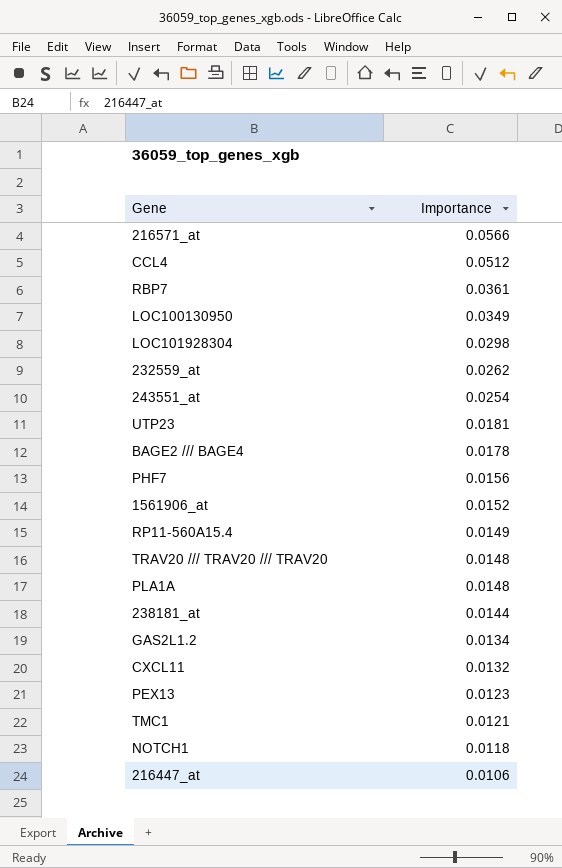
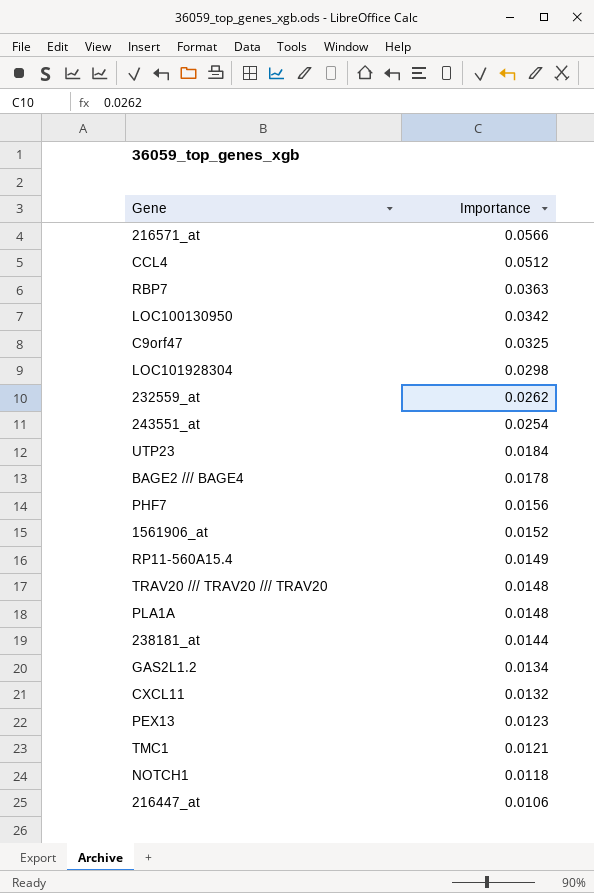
RBP7 | Importance: 0.0361 -> 0.0363
LOC100130950 | Importance: 0.0349 -> 0.0342
row C9orf47: none -> 0.0325
UTP23 | Importance: 0.0181 -> 0.0184

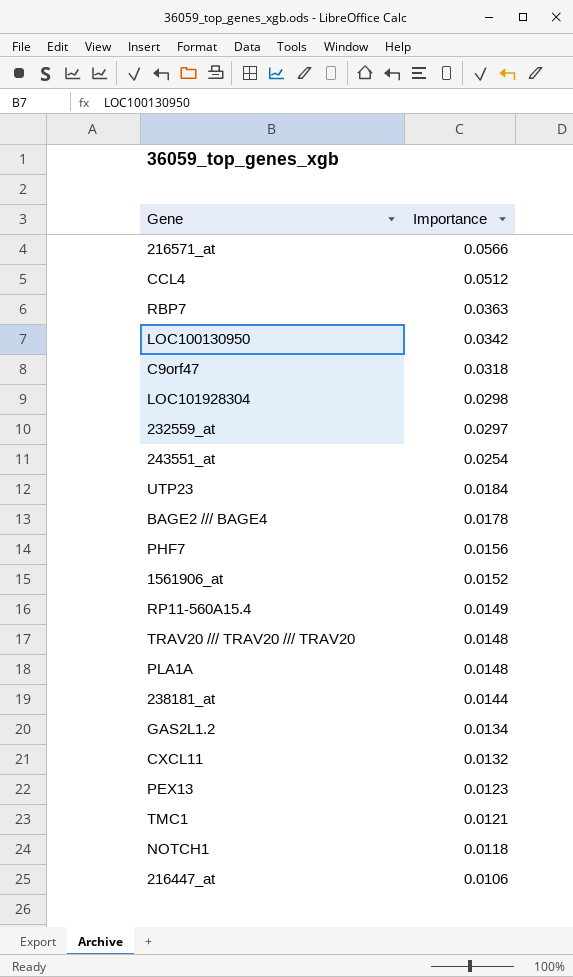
C9orf47 | Importance: 0.0325 -> 0.0318
232559_at | Importance: 0.0262 -> 0.0297

